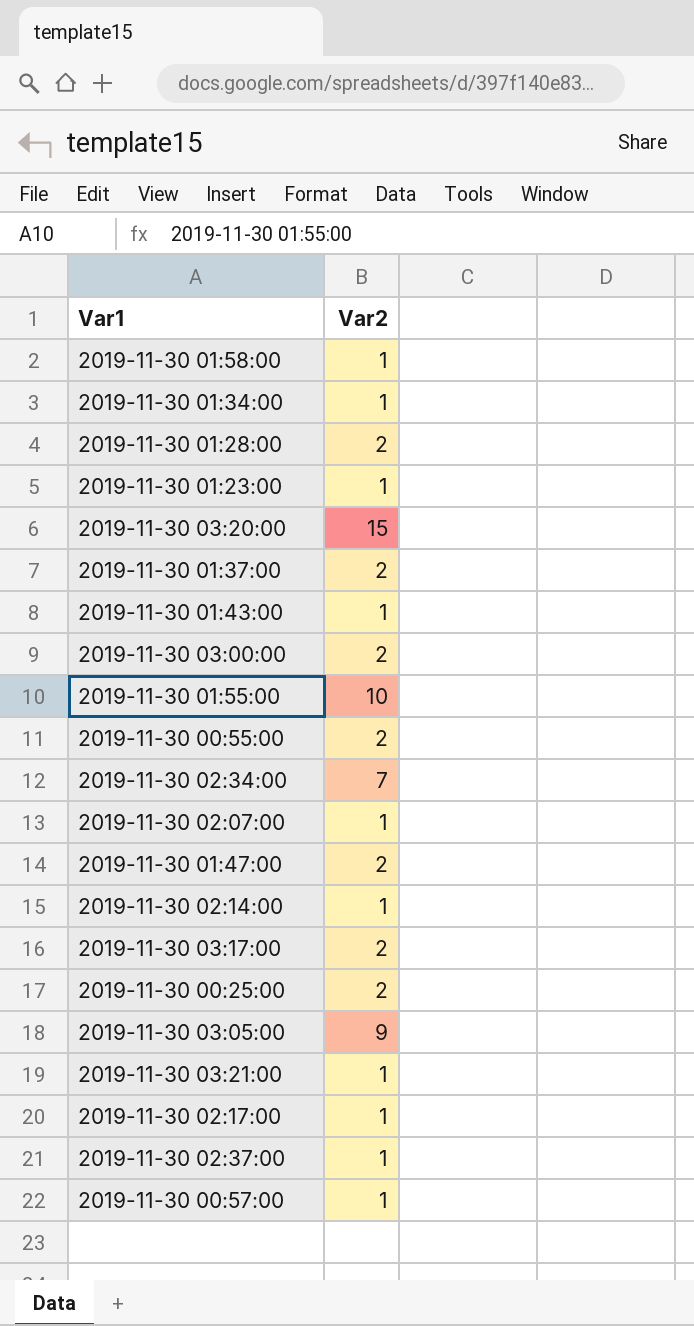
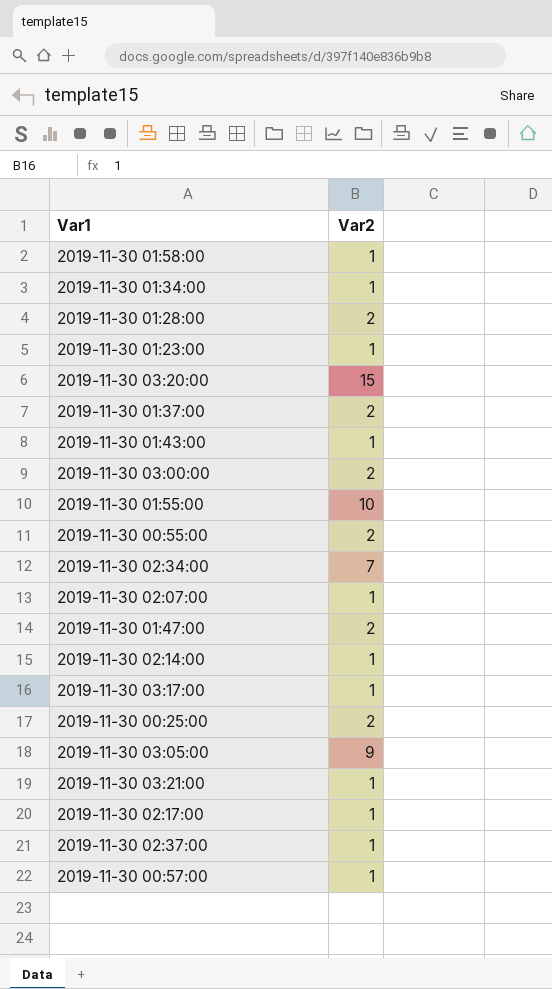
2019-11-30 03:17:00 | Var2: 2 -> 1

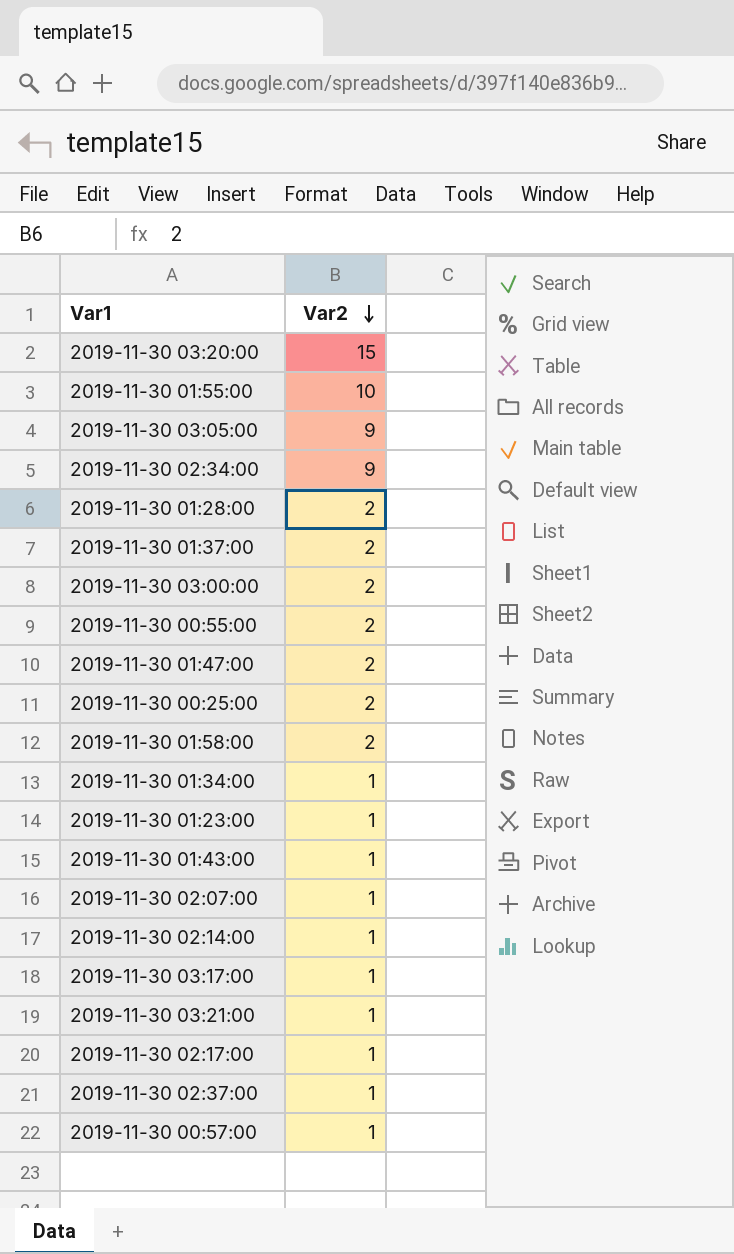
row order: none -> Var2 descending
2019-11-30 02:34:00 | Var2: 7 -> 9
2019-11-30 01:58:00 | Var2: 1 -> 2

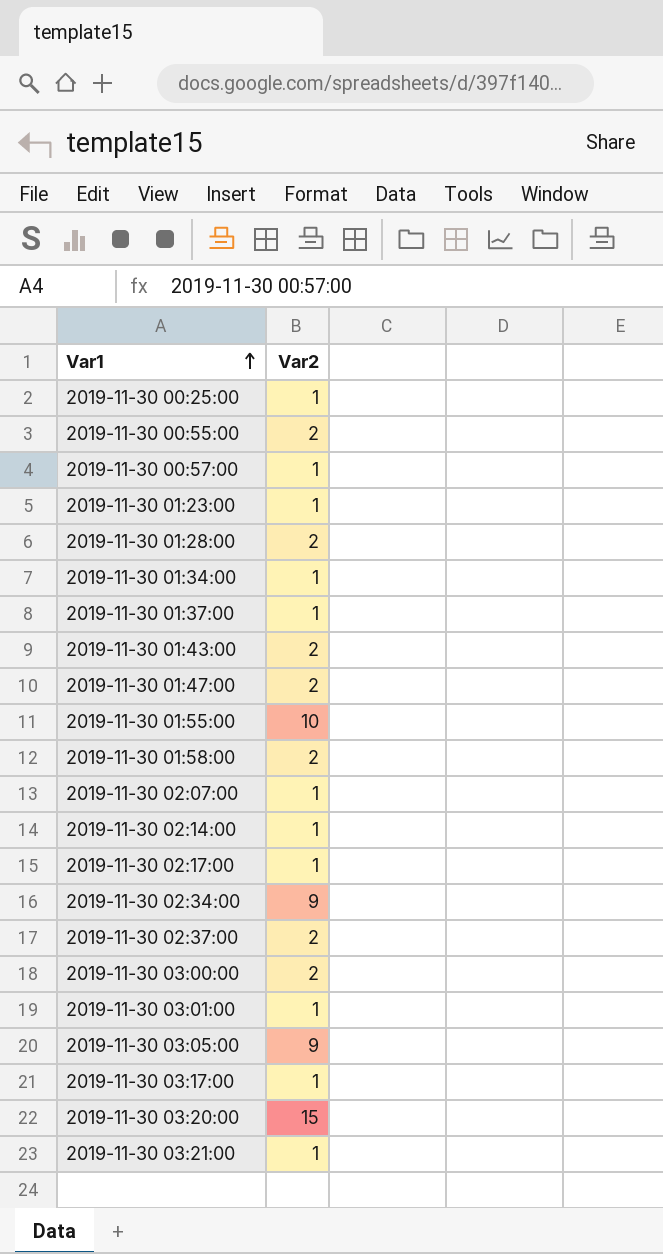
row order: Var2 descending -> Var1 ascending
2019-11-30 00:25:00 | Var2: 2 -> 1
2019-11-30 01:37:00 | Var2: 2 -> 1
2019-11-30 01:43:00 | Var2: 1 -> 2
2019-11-30 02:37:00 | Var2: 1 -> 2
row 2019-11-30 03:01:00: none -> 1

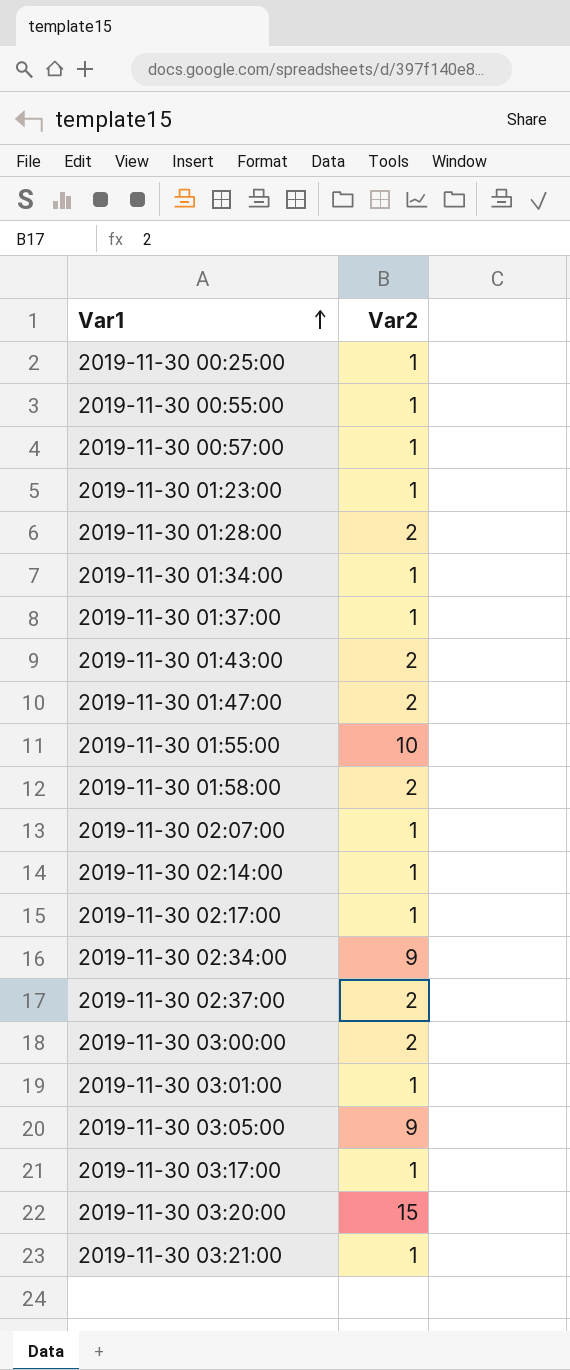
2019-11-30 00:55:00 | Var2: 2 -> 1

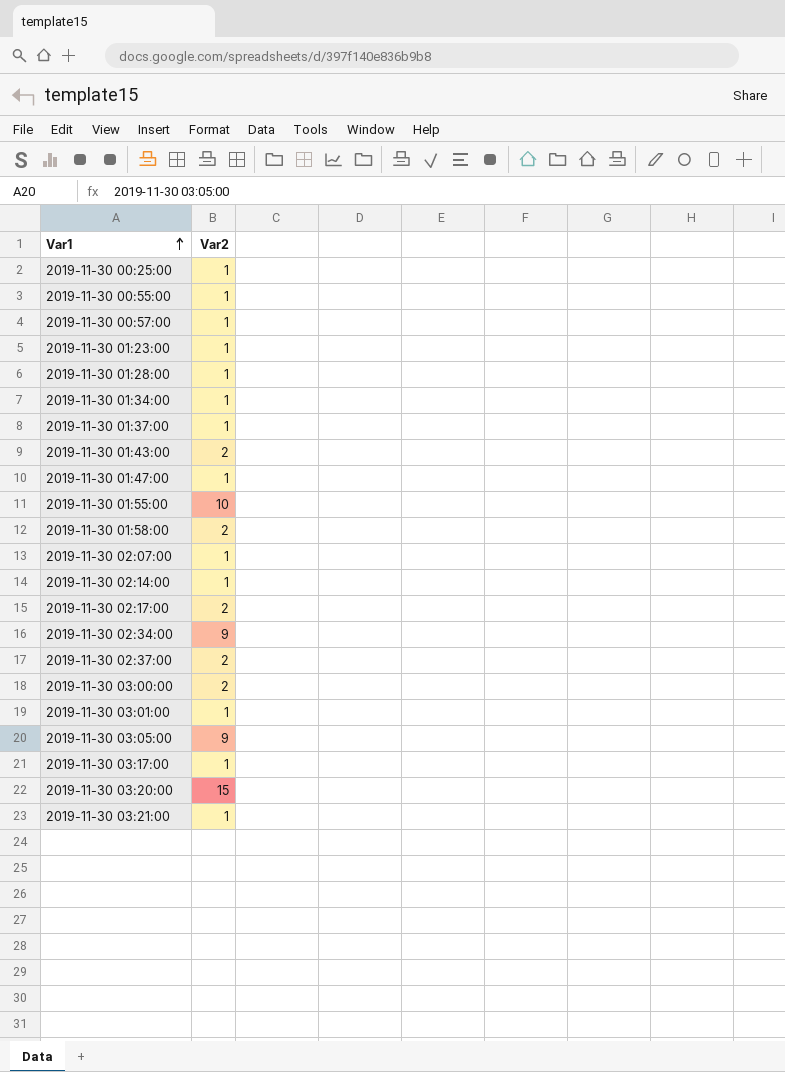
2019-11-30 01:28:00 | Var2: 2 -> 1
2019-11-30 01:47:00 | Var2: 2 -> 1
2019-11-30 02:17:00 | Var2: 1 -> 2

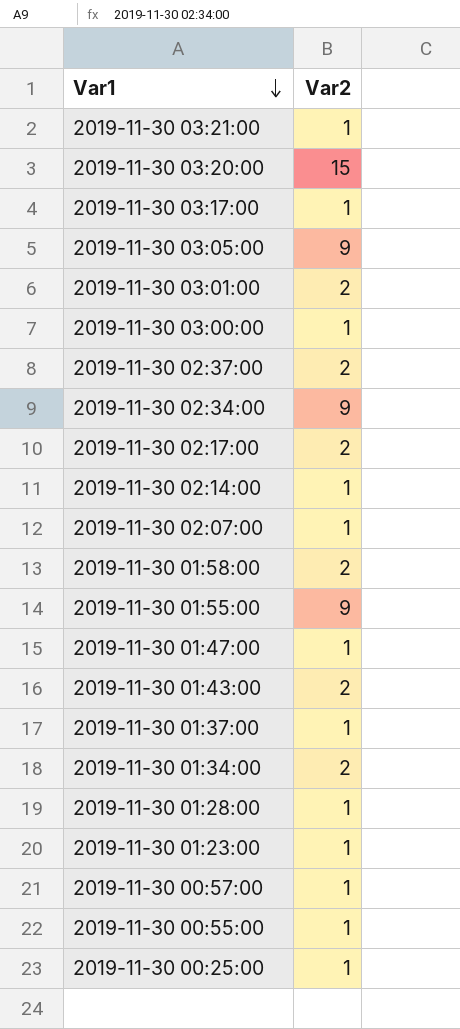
row order: Var1 ascending -> Var1 descending
2019-11-30 03:01:00 | Var2: 1 -> 2
2019-11-30 03:00:00 | Var2: 2 -> 1
2019-11-30 01:55:00 | Var2: 10 -> 9
2019-11-30 01:34:00 | Var2: 1 -> 2

